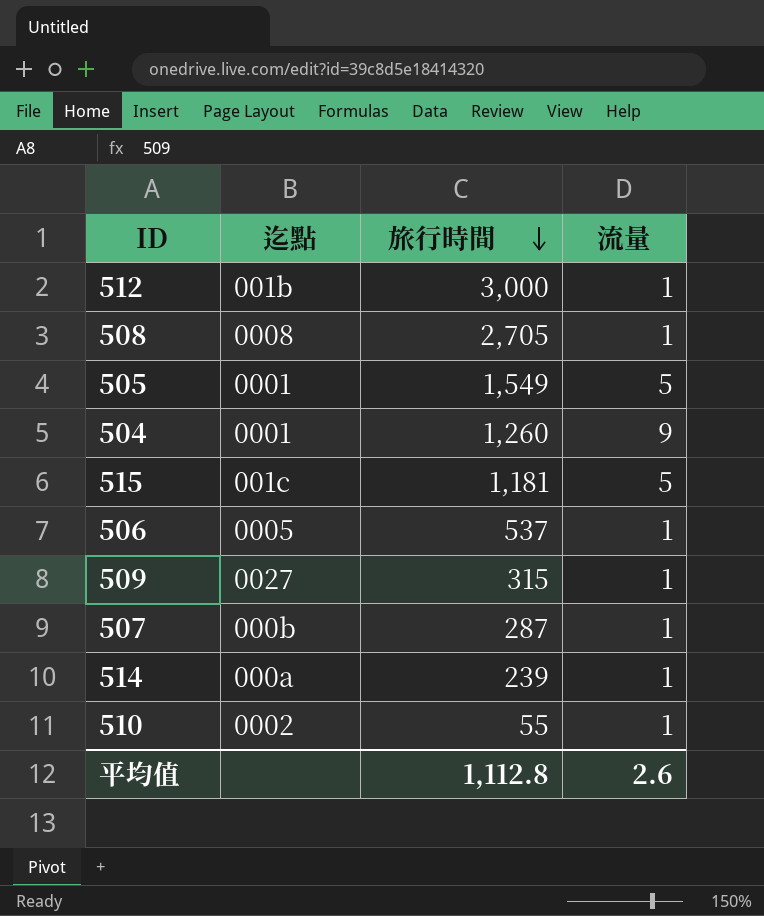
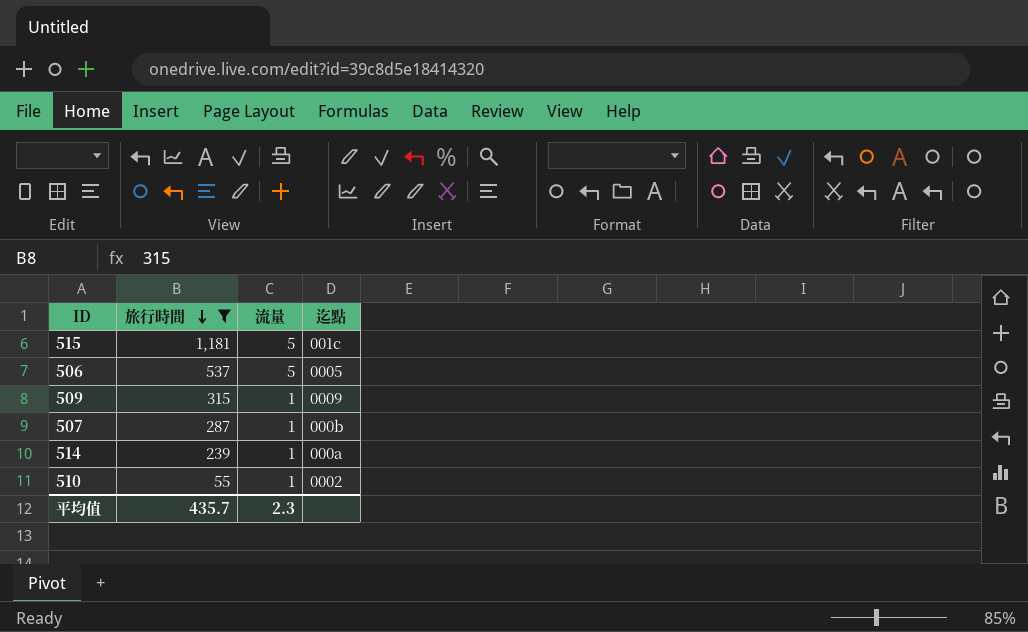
filter: none -> 旅行時間 <= 1,181
column 迄點 | position: 2 -> 4
506 | 流量: 1 -> 5
509 | 迄點: 0027 -> 0009
平均值 | 旅行時間: 1,112.8 -> 435.7
平均值 | 流量: 2.6 -> 2.3

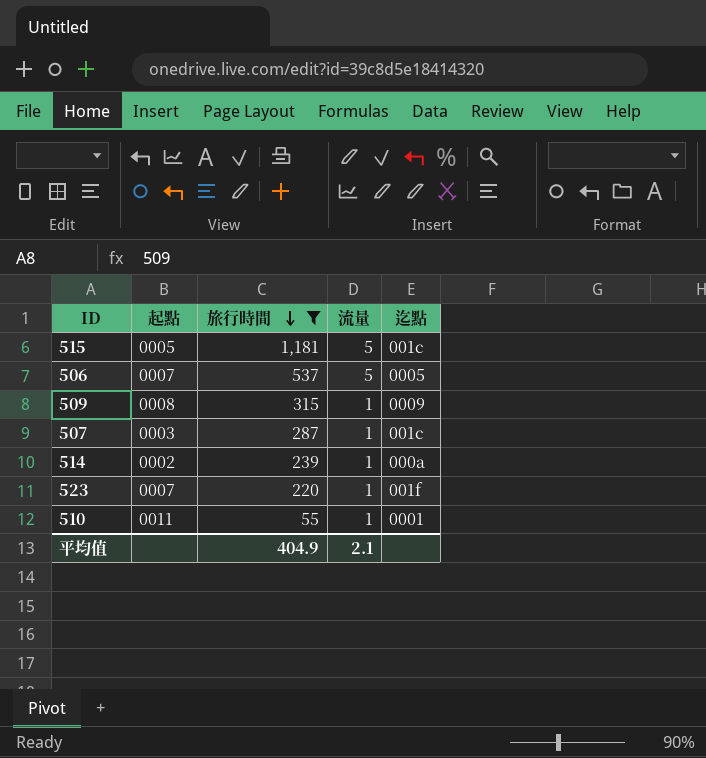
column 起點 | position: none -> 2
507 | 迄點: 000b -> 001c
row 523: none -> 0007 | 220 | 1 | 001f
510 | 迄點: 0002 -> 0001
平均值 | 旅行時間: 435.7 -> 404.9
平均值 | 流量: 2.3 -> 2.1

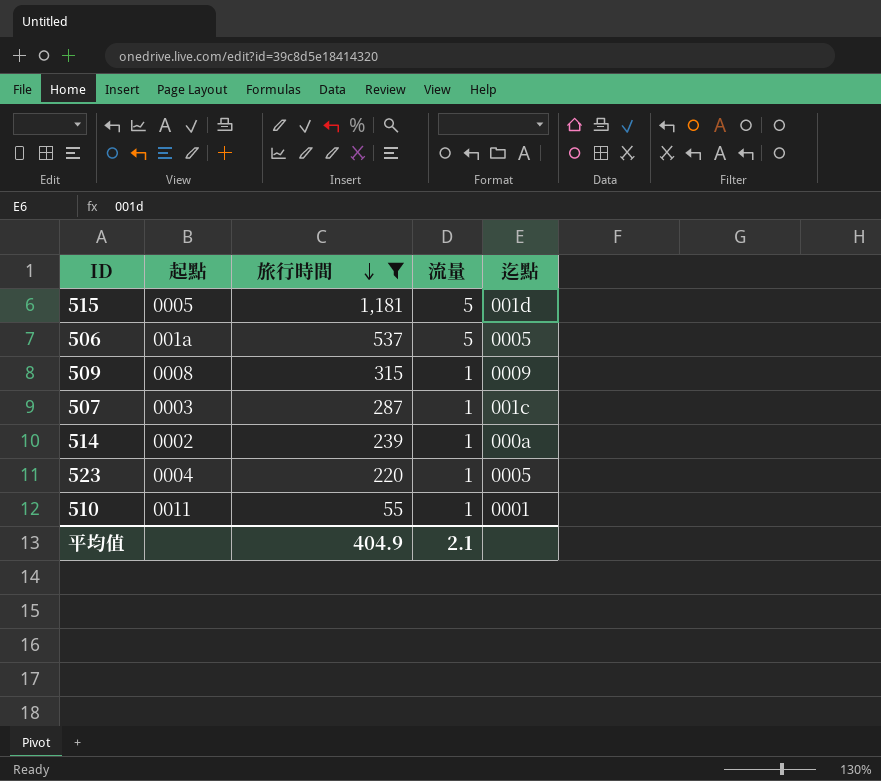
515 | 迄點: 001c -> 001d
506 | 起點: 0007 -> 001a
523 | 起點: 0007 -> 0004
523 | 迄點: 001f -> 0005

